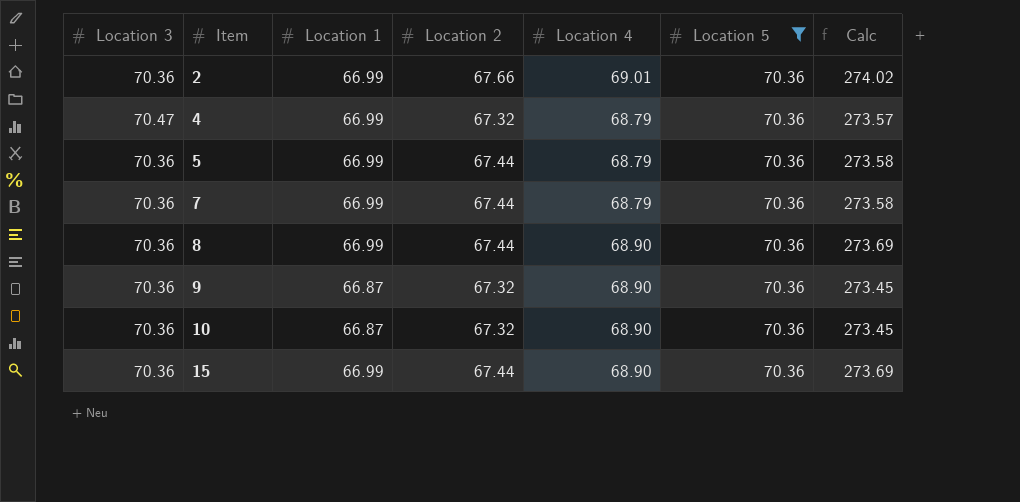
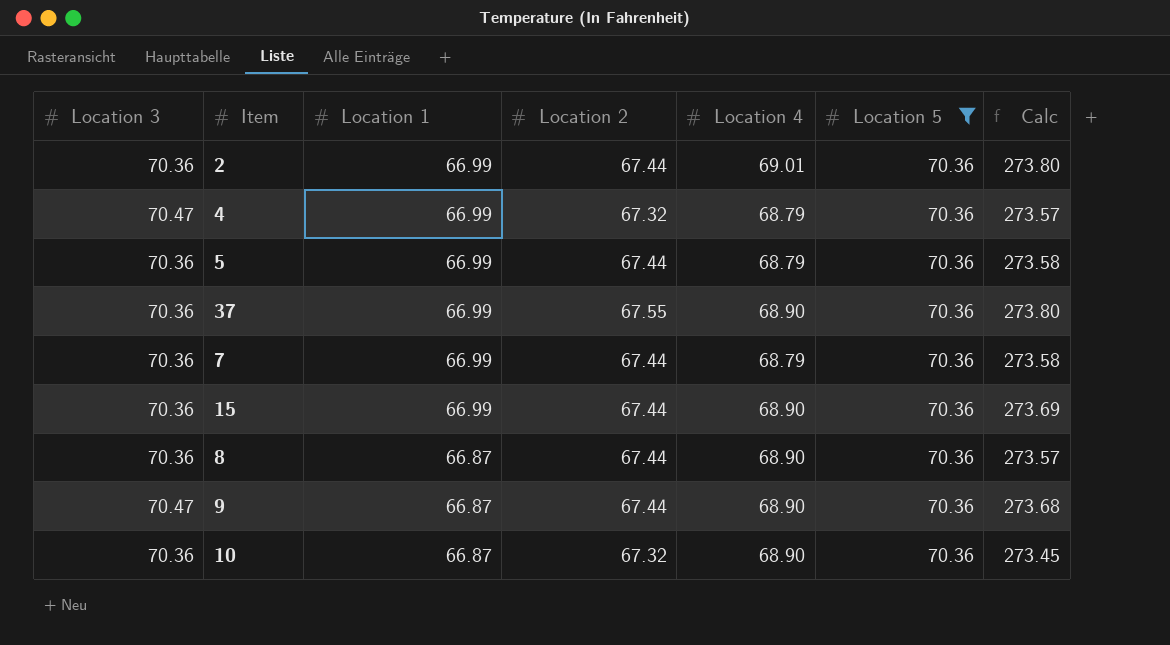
row order: Item ascending -> Location 1 descending
2 | Location 2: 67.66 -> 67.44
2 | Calc: 274.02 -> 273.80
row 37: none -> 70.36 | 66.99 | 67.55 | 68.90 | 70.36 | 273.80
8 | Location 1: 66.99 -> 66.87
8 | Calc: 273.69 -> 273.57
9 | Location 3: 70.36 -> 70.47
9 | Location 2: 67.32 -> 67.44
9 | Calc: 273.45 -> 273.68

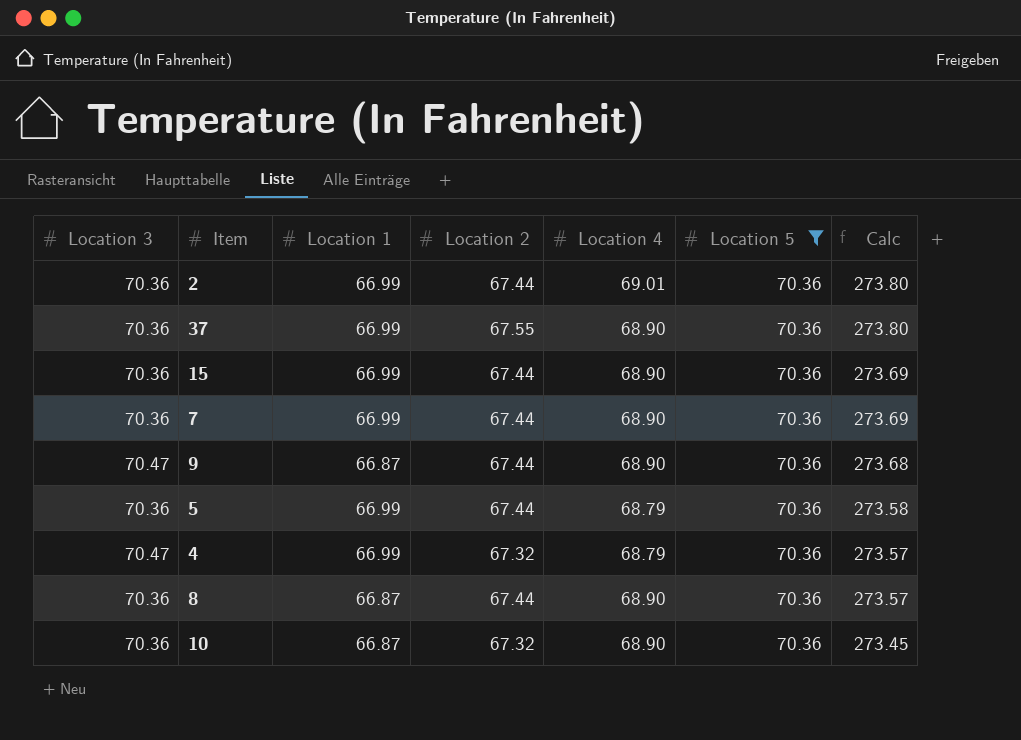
row order: Location 1 descending -> Calc descending
7 | Location 4: 68.79 -> 68.90
7 | Calc: 273.58 -> 273.69

